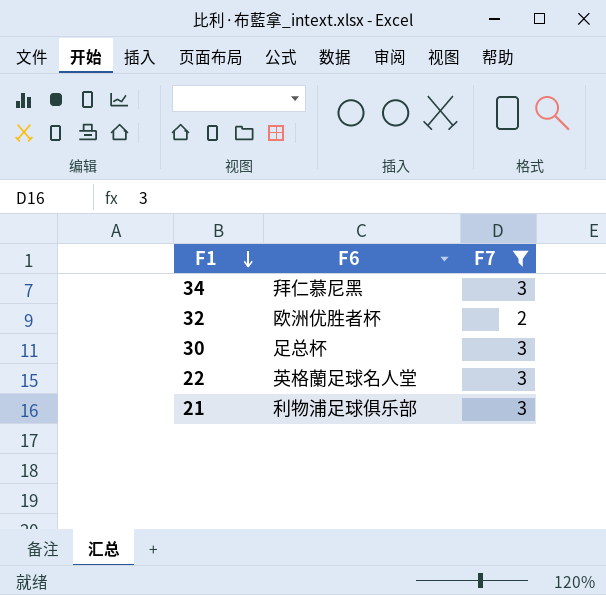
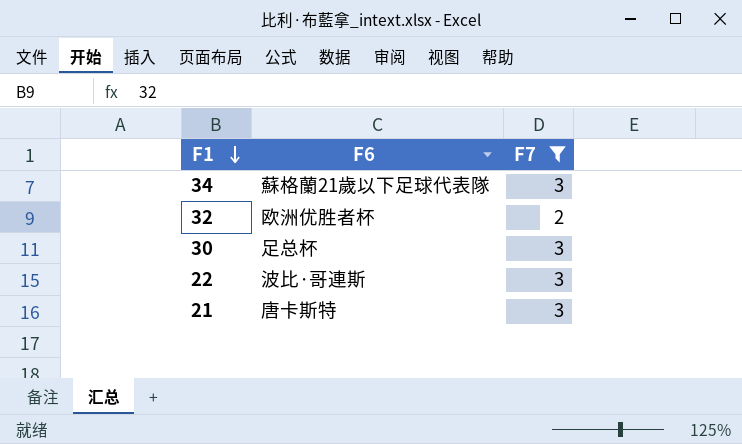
34 | F6: 拜仁慕尼黑 -> 蘇格蘭21歲以下足球代表隊
22 | F6: 英格蘭足球名人堂 -> 波比·哥連斯
21 | F6: 利物浦足球俱乐部 -> 唐卡斯特

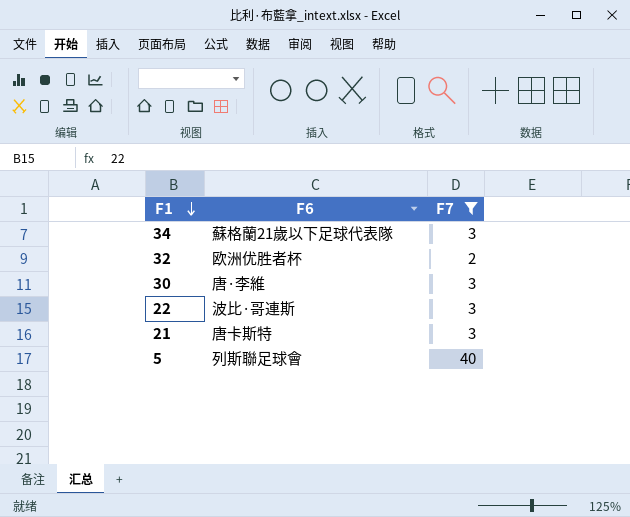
30 | F6: 足总杯 -> 唐·李維
row 5: none -> 列斯聯足球會 | 40

